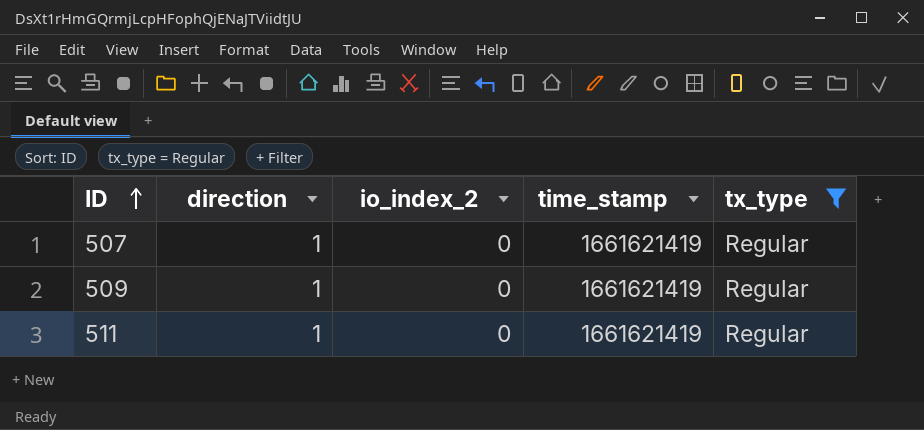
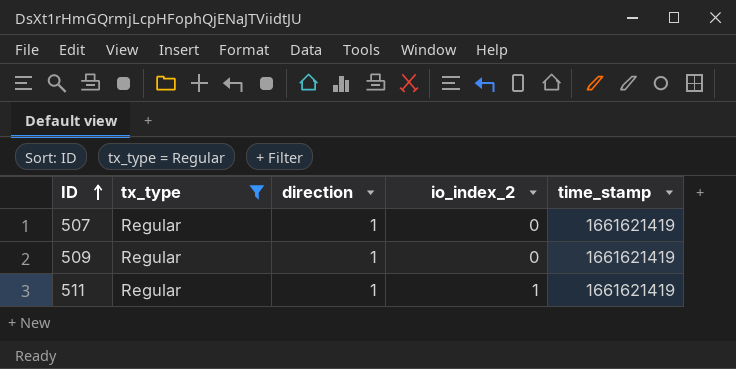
column tx_type | position: 5 -> 2
511 | io_index_2: 0 -> 1

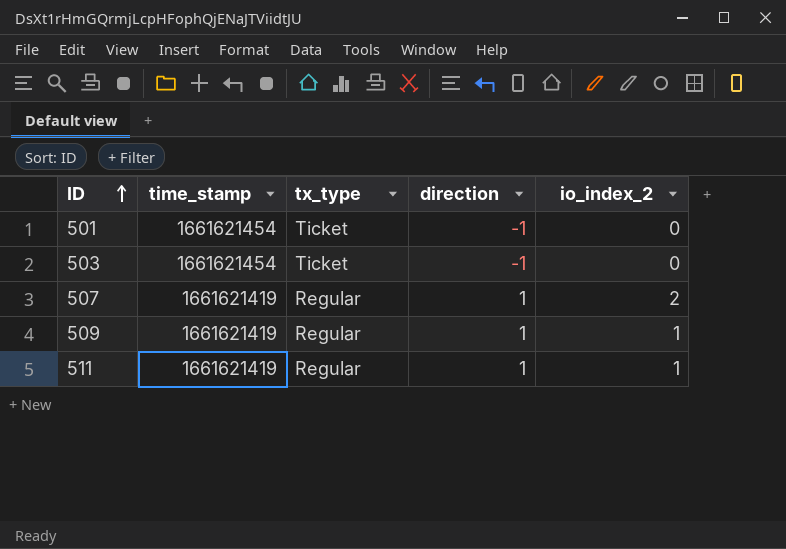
filter: tx_type = Regular -> none
column time_stamp | position: 5 -> 2
507 | io_index_2: 0 -> 2
509 | io_index_2: 0 -> 1

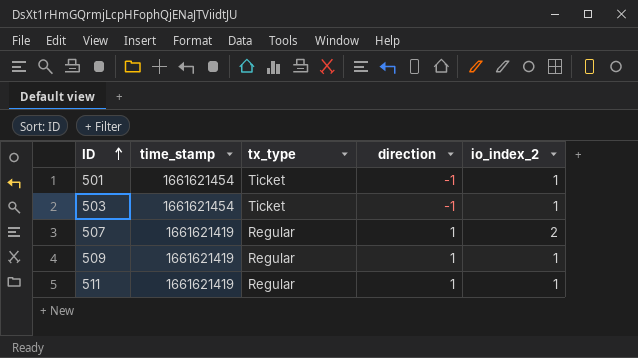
501 | io_index_2: 0 -> 1
503 | io_index_2: 0 -> 1

